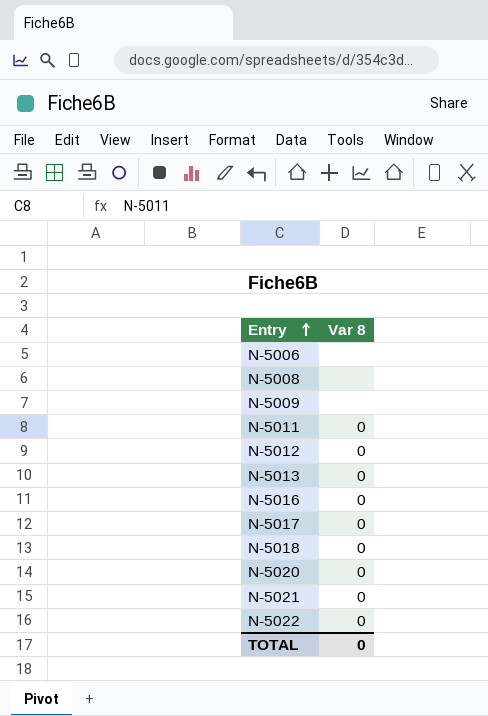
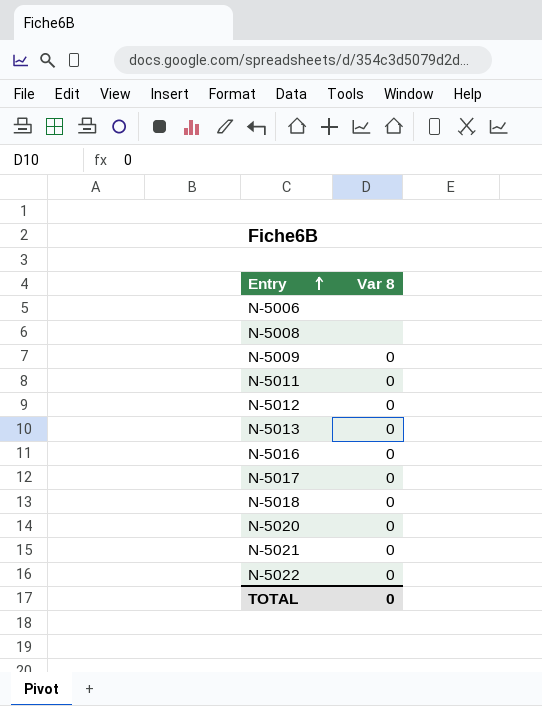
N-5009 | Var 8: none -> 0

